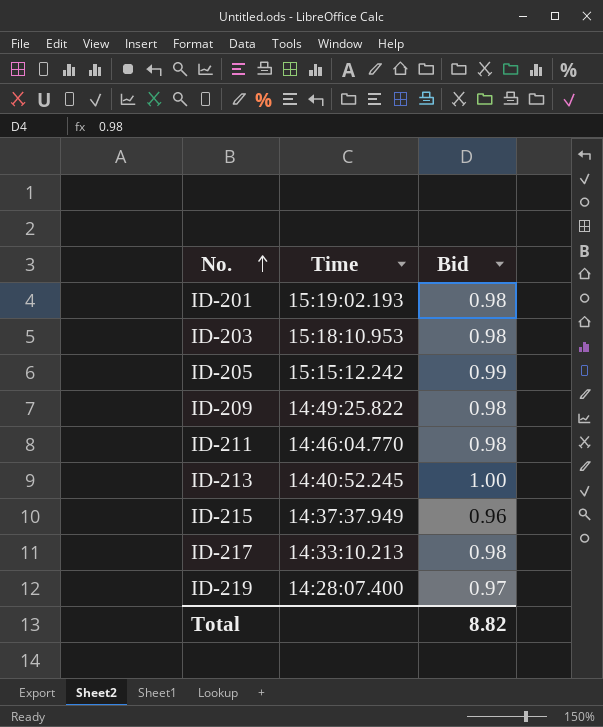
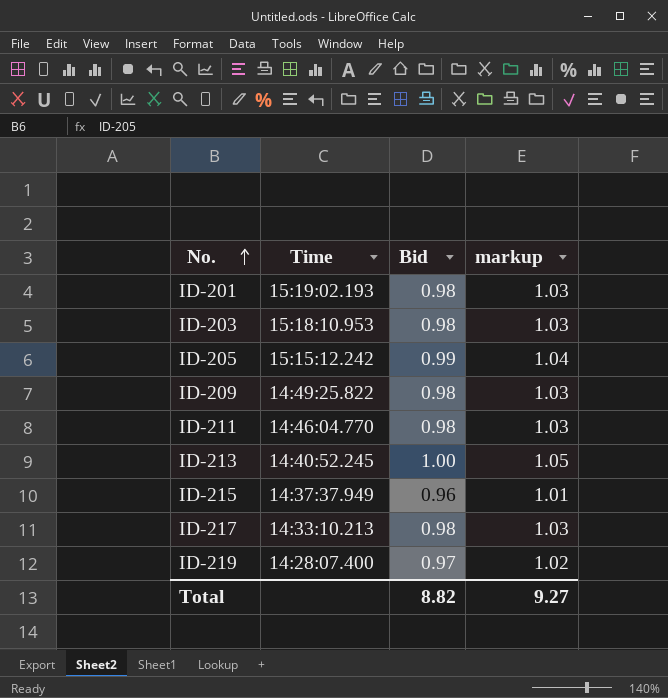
column markup | formula: none -> [Bid] * 1.05

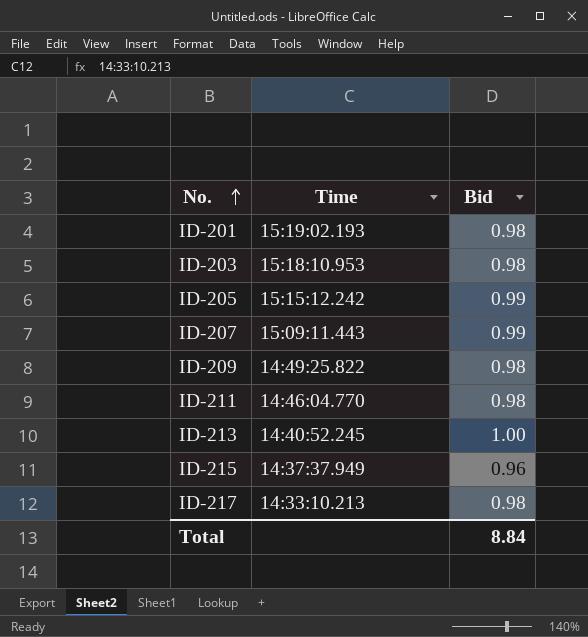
column markup | formula: [Bid] * 1.05 -> none
row ID-219: 14:28:07.400 | 0.97 | 1.02 -> none
row ID-207: none -> 15:09:11.443 | 0.99
Total | Bid: 8.82 -> 8.84

